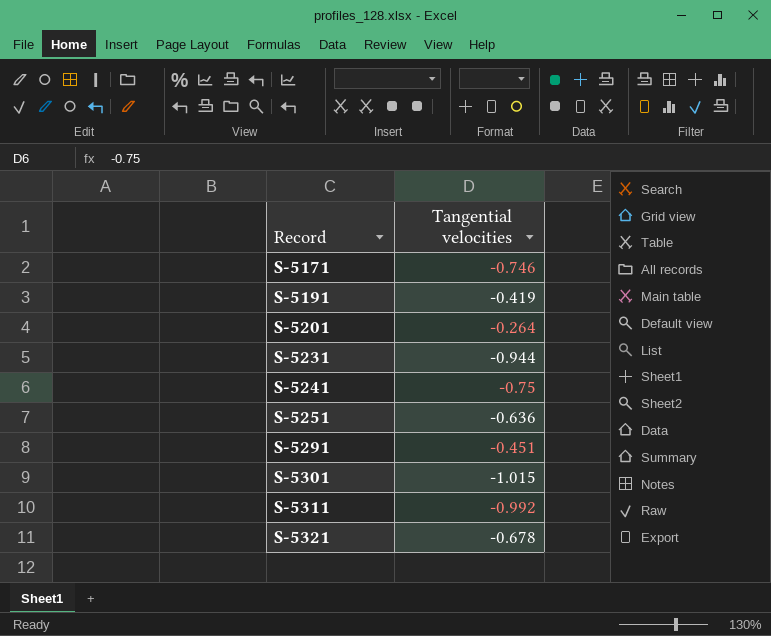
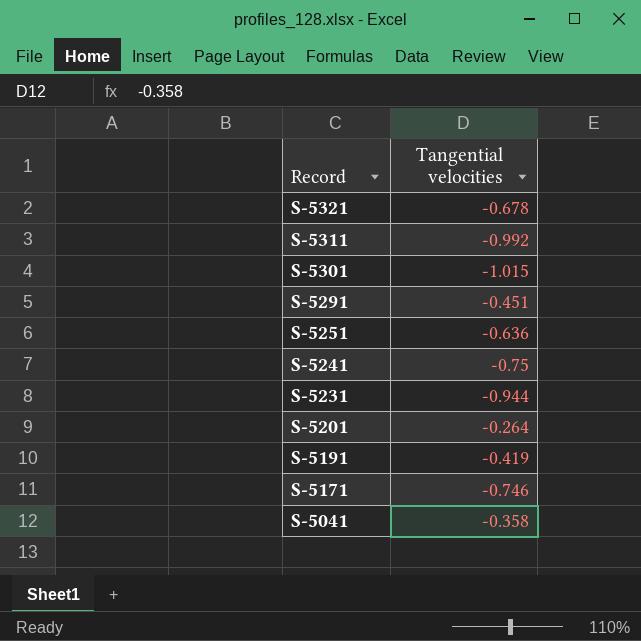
row order: Record ascending -> Record descending
row S-5041: none -> -0.358

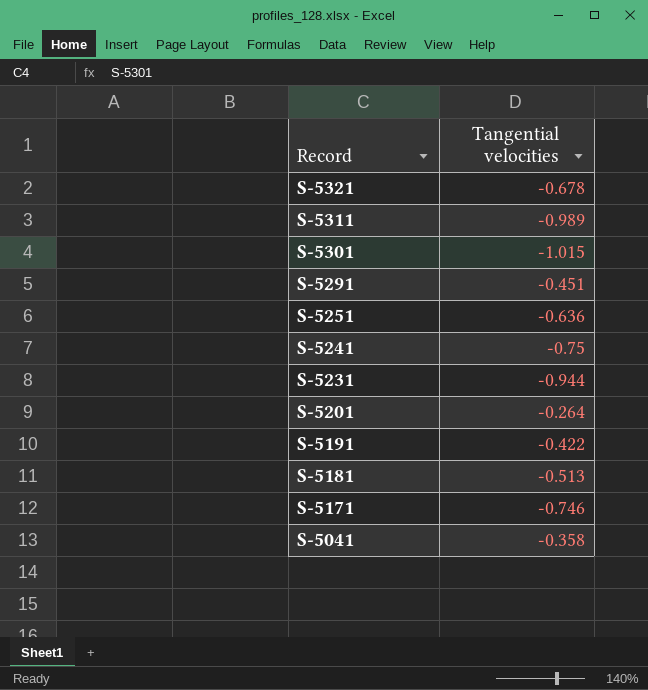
S-5311 | Tangential velocities: -0.992 -> -0.989
S-5191 | Tangential velocities: -0.419 -> -0.422
row S-5181: none -> -0.513

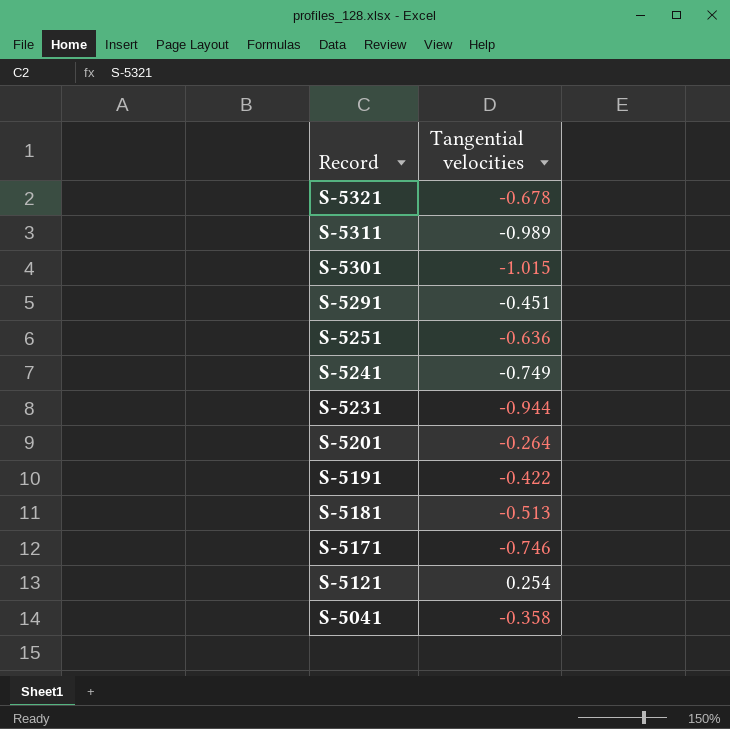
S-5241 | Tangential velocities: -0.75 -> -0.749
row S-5121: none -> 0.254

